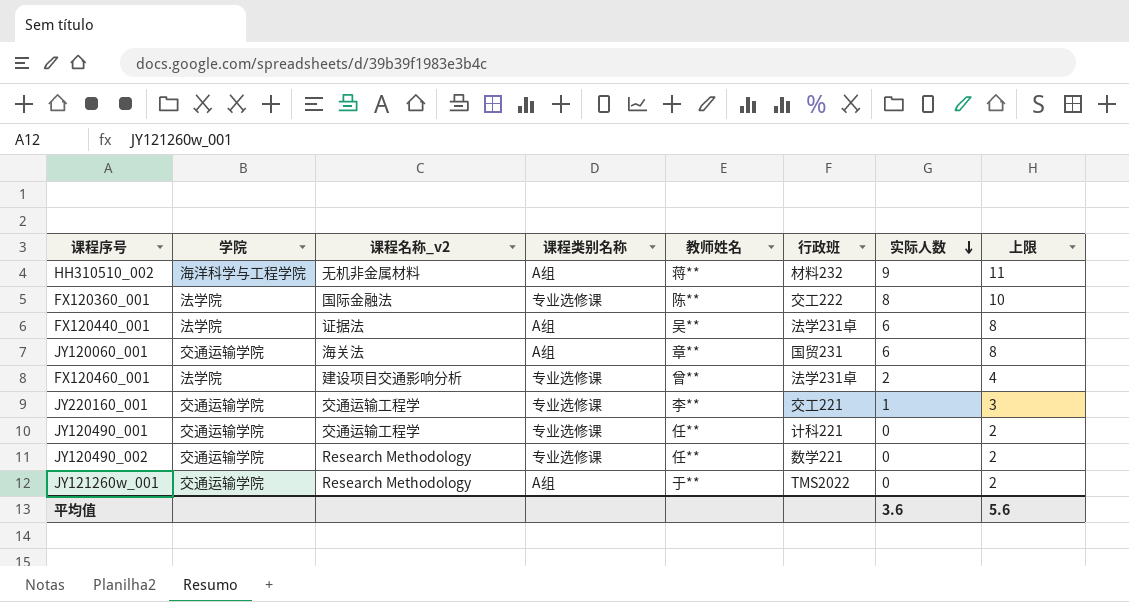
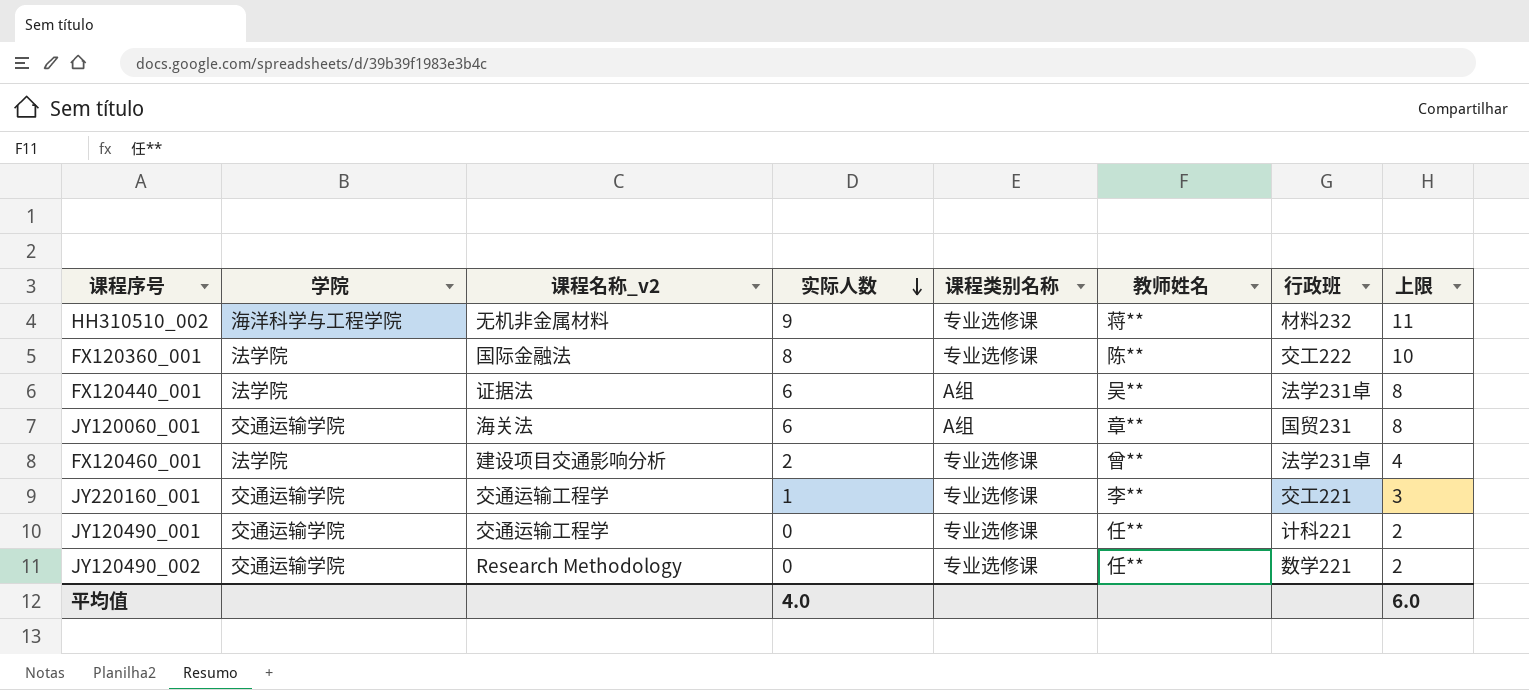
column 实际人数 | position: 7 -> 4
row JY121260w_001: 交通运输学院 | Research Methodology | A组 | 于** | TMS2022 | 0 | 2 -> none
HH310510_002 | 课程类别名称: A组 -> 专业选修课
平均值 | 实际人数: 3.6 -> 4.0
平均值 | 上限: 5.6 -> 6.0

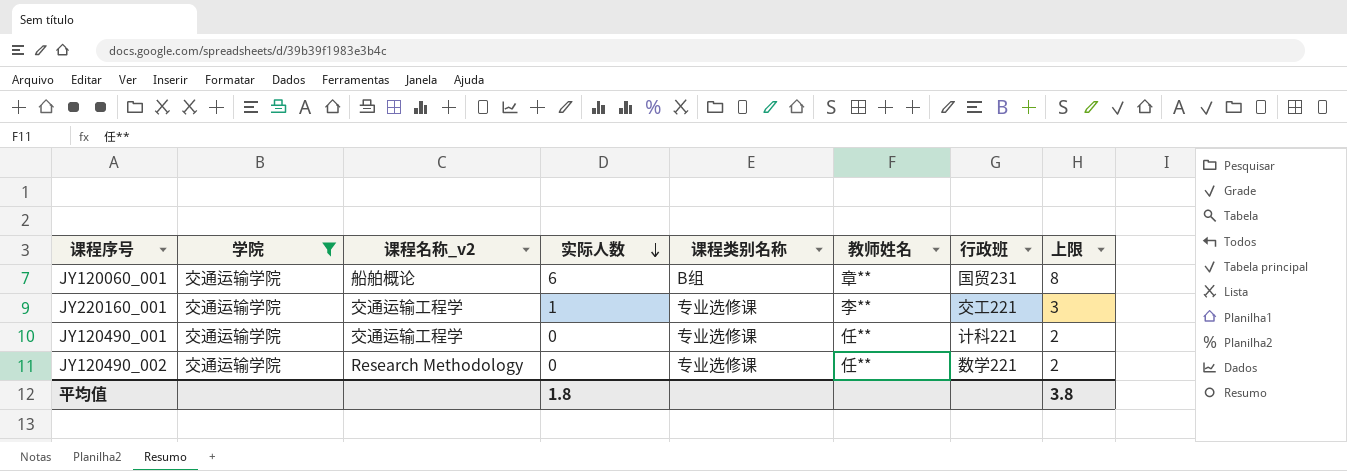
filter: none -> 学院 = 交通运输学院
JY120060_001 | 课程名称_v2: 海关法 -> 船舶概论
JY120060_001 | 课程类别名称: A组 -> B组
平均值 | 实际人数: 4.0 -> 1.8
平均值 | 上限: 6.0 -> 3.8

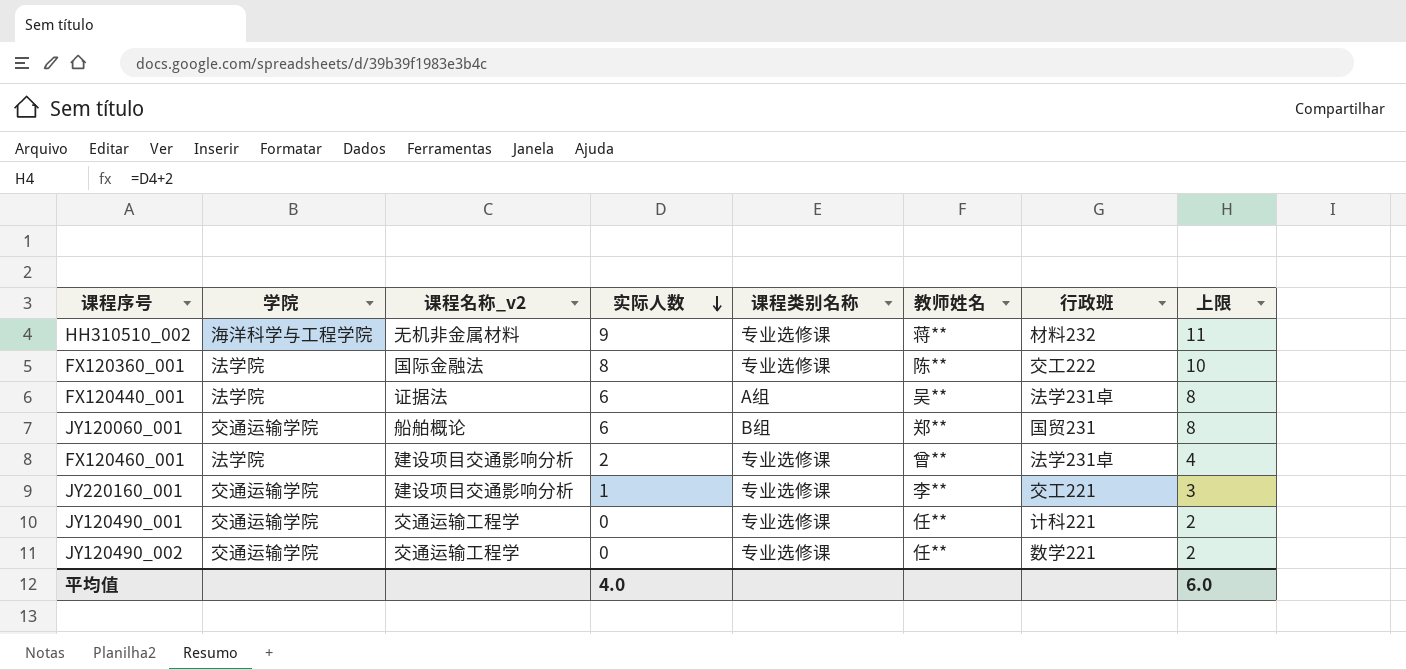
filter: 学院 = 交通运输学院 -> none
JY120060_001 | 教师姓名: 章** -> 郑**
JY220160_001 | 课程名称_v2: 交通运输工程学 -> 建设项目交通影响分析
JY120490_002 | 课程名称_v2: Research Methodology -> 交通运输工程学
平均值 | 实际人数: 1.8 -> 4.0
平均值 | 上限: 3.8 -> 6.0

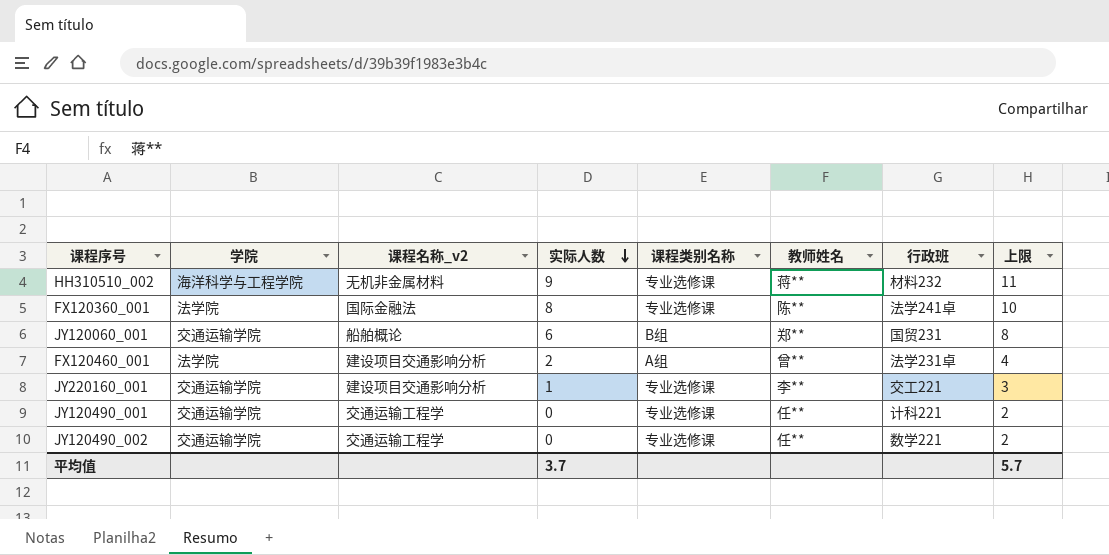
row FX120440_001: 法学院 | 证据法 | 6 | A组 | 吴** | 法学231卓 | 8 -> none
FX120360_001 | 行政班: 交工222 -> 法学241卓
FX120460_001 | 课程类别名称: 专业选修课 -> A组
平均值 | 实际人数: 4.0 -> 3.7
平均值 | 上限: 6.0 -> 5.7

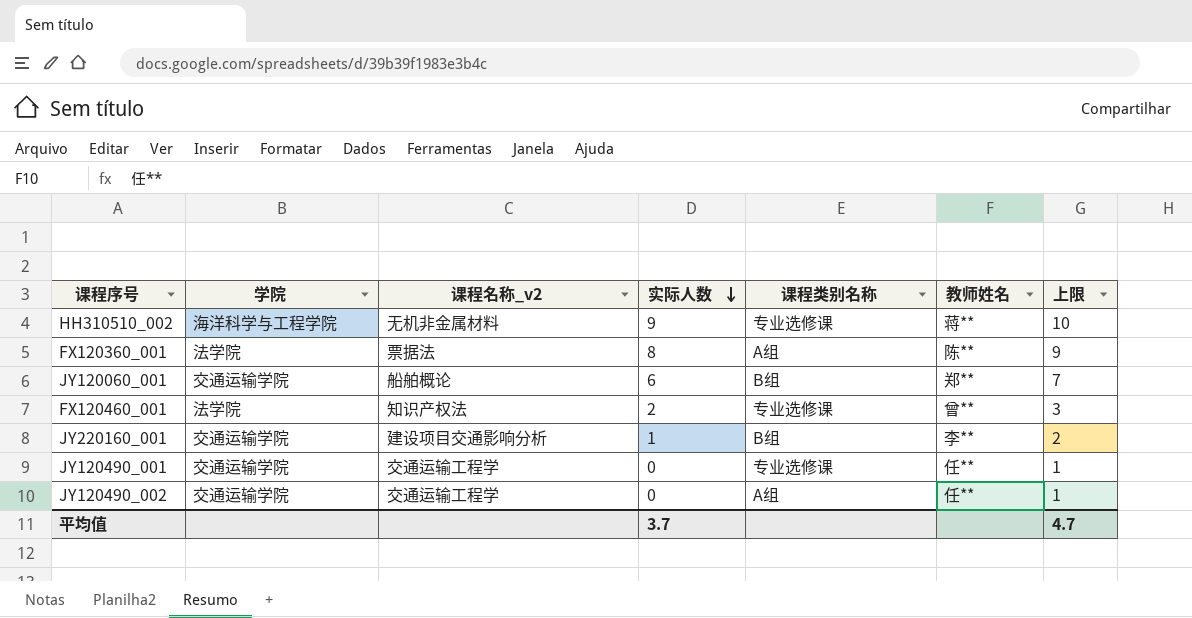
column 行政班 | position: 7 -> none
column 上限 | formula: [实际人数] + 2 -> [实际人数] + 1
FX120360_001 | 课程名称_v2: 国际金融法 -> 票据法
FX120360_001 | 课程类别名称: 专业选修课 -> A组
FX120460_001 | 课程名称_v2: 建设项目交通影响分析 -> 知识产权法
FX120460_001 | 课程类别名称: A组 -> 专业选修课
JY220160_001 | 课程类别名称: 专业选修课 -> B组
JY120490_002 | 课程类别名称: 专业选修课 -> A组
平均值 | 上限: 5.7 -> 4.7

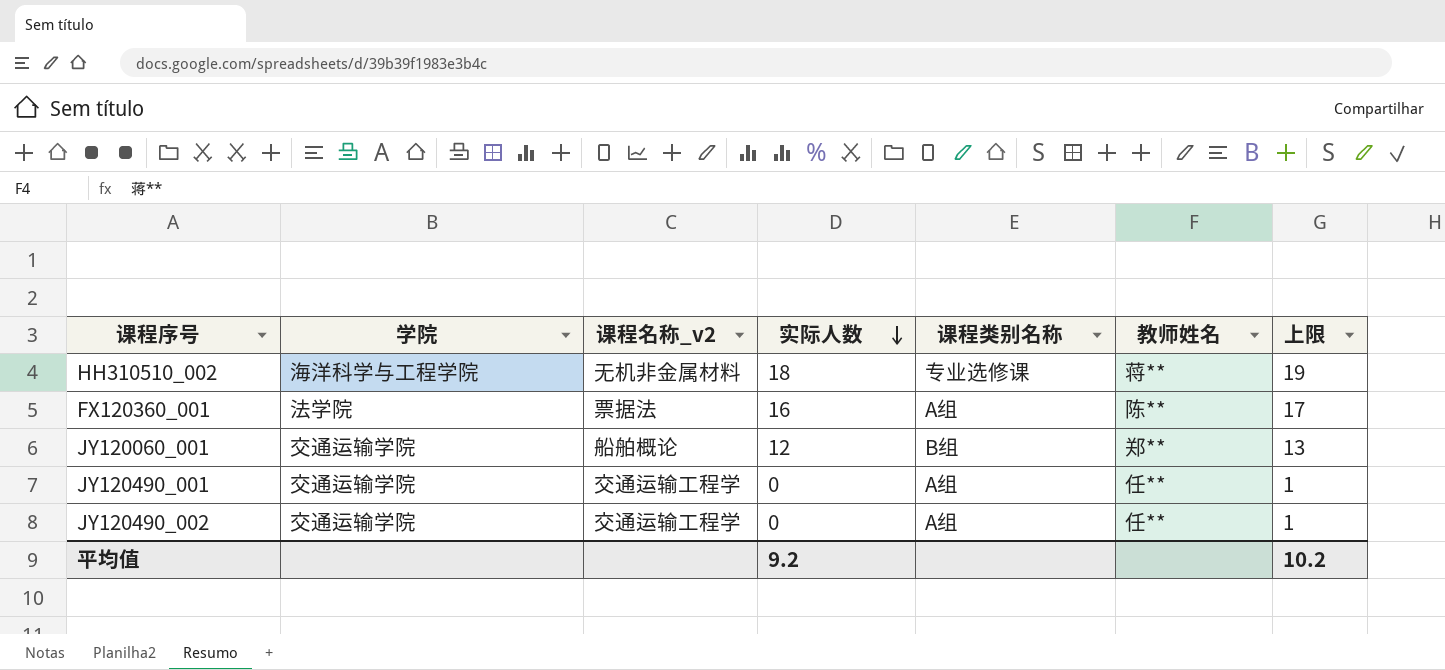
row FX120460_001: 法学院 | 知识产权法 | 2 | 专业选修课 | 曾** | 3 -> none
row JY220160_001: 交通运输学院 | 建设项目交通影响分析 | 1 | B组 | 李** | 2 -> none
HH310510_002 | 实际人数: 9 -> 18
HH310510_002 | 上限: 10 -> 19
FX120360_001 | 实际人数: 8 -> 16
FX120360_001 | 上限: 9 -> 17
JY120060_001 | 实际人数: 6 -> 12
JY120060_001 | 上限: 7 -> 13
JY120490_001 | 课程类别名称: 专业选修课 -> A组
平均值 | 实际人数: 3.7 -> 9.2
平均值 | 上限: 4.7 -> 10.2

